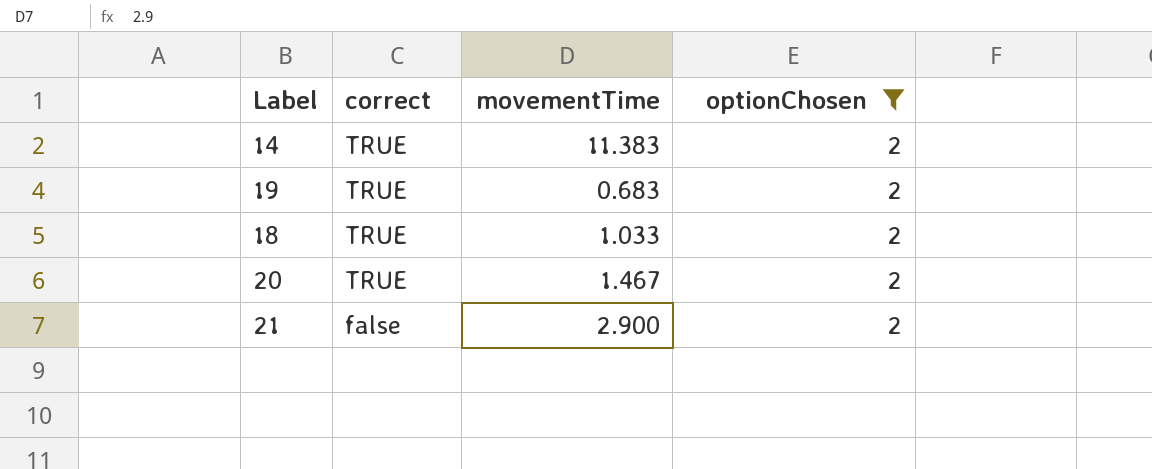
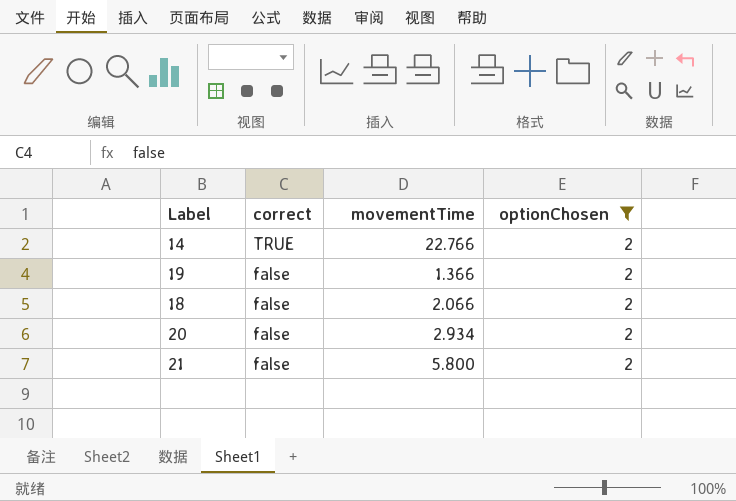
14 | movementTime: 11.383 -> 22.766
19 | correct: TRUE -> false
19 | movementTime: 0.683 -> 1.366
18 | correct: TRUE -> false
18 | movementTime: 1.033 -> 2.066
20 | correct: TRUE -> false
20 | movementTime: 1.467 -> 2.934
21 | movementTime: 2.900 -> 5.800

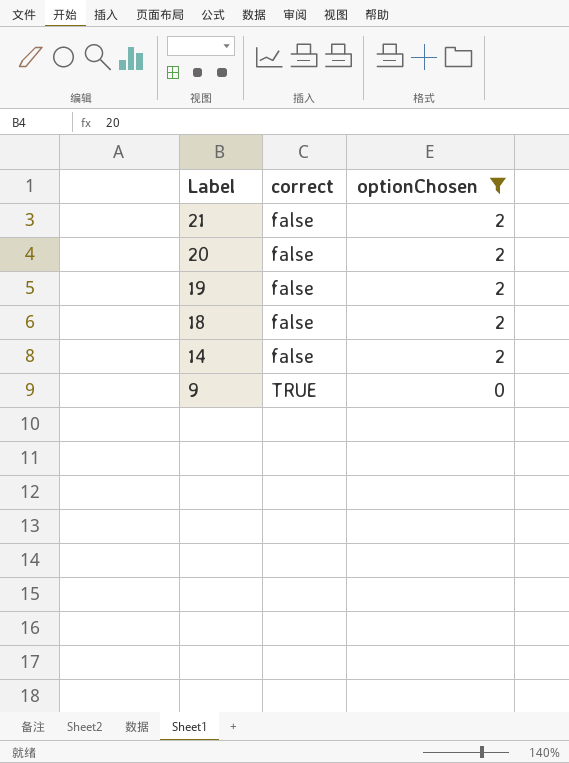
row order: correct descending -> Label descending
column movementTime | position: 3 -> none
14 | correct: TRUE -> false
row 9: none -> TRUE | 0

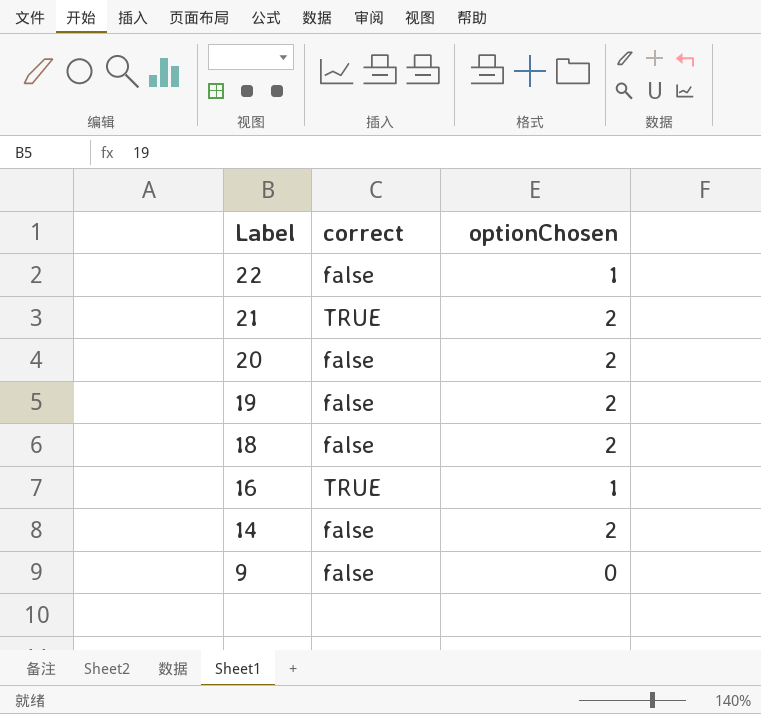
filter: optionChosen != 1 -> none
21 | correct: false -> TRUE
9 | correct: TRUE -> false

